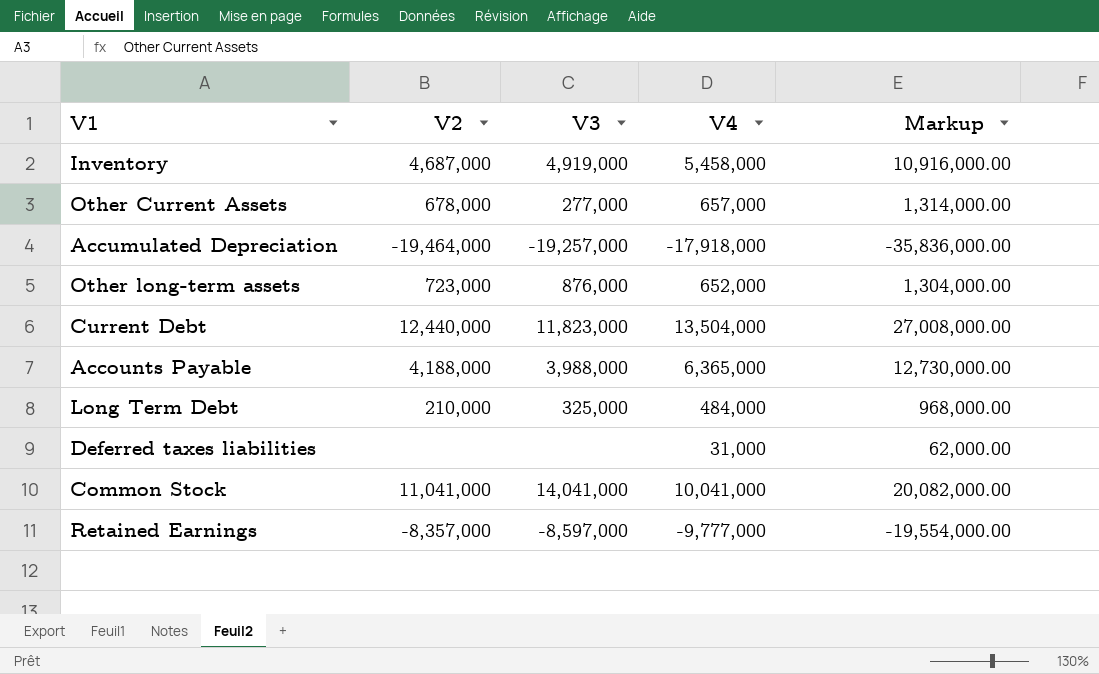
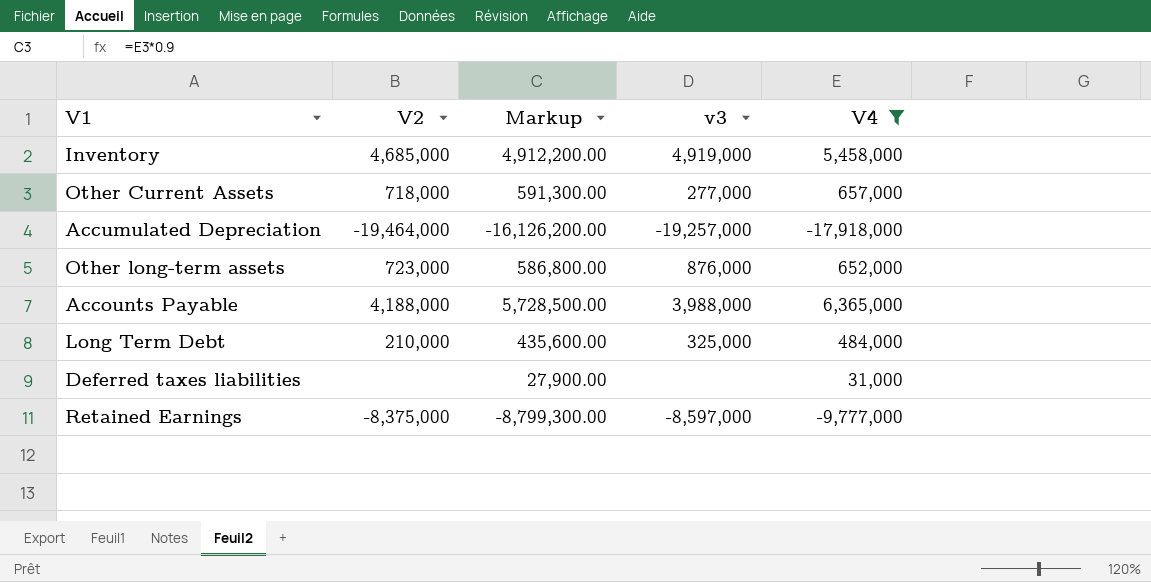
filter: none -> V4 <= 6,365,000
column Markup | formula: [V4] * 2 -> [V4] * 0.9
column Markup | position: 5 -> 3
column name: V3 -> v3
Inventory | V2: 4,687,000 -> 4,685,000
Other Current Assets | V2: 678,000 -> 718,000
Retained Earnings | V2: -8,357,000 -> -8,375,000

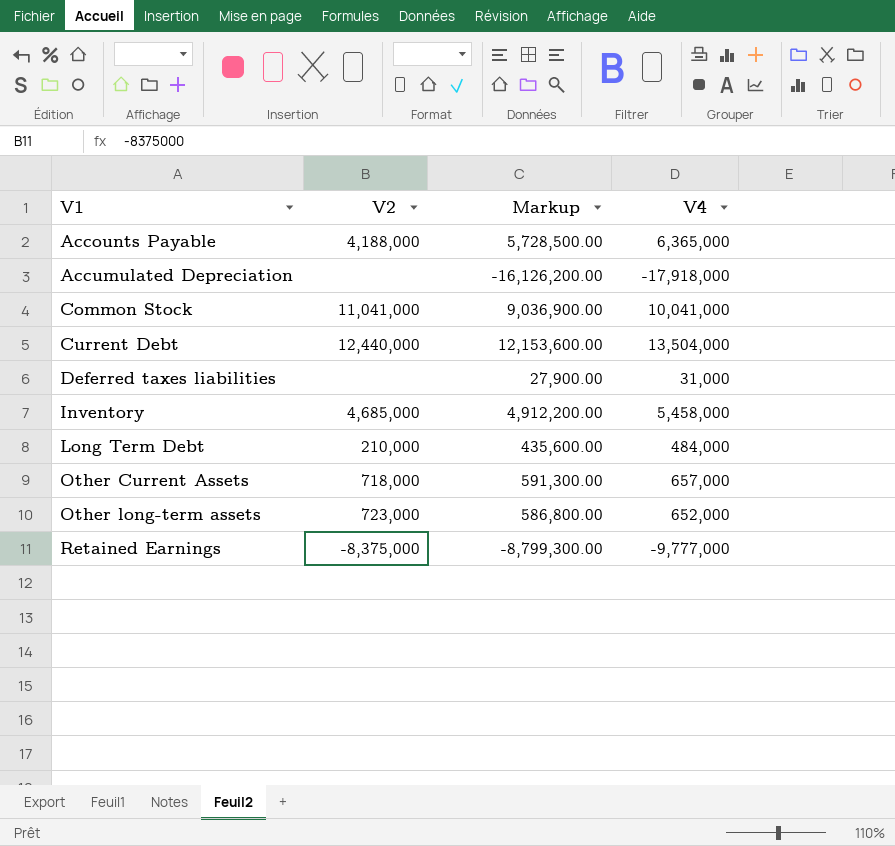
filter: V4 <= 6,365,000 -> none
row order: none -> V1 ascending
column v3 | position: 4 -> none
Accumulated Depreciation | V2: -19,464,000 -> none

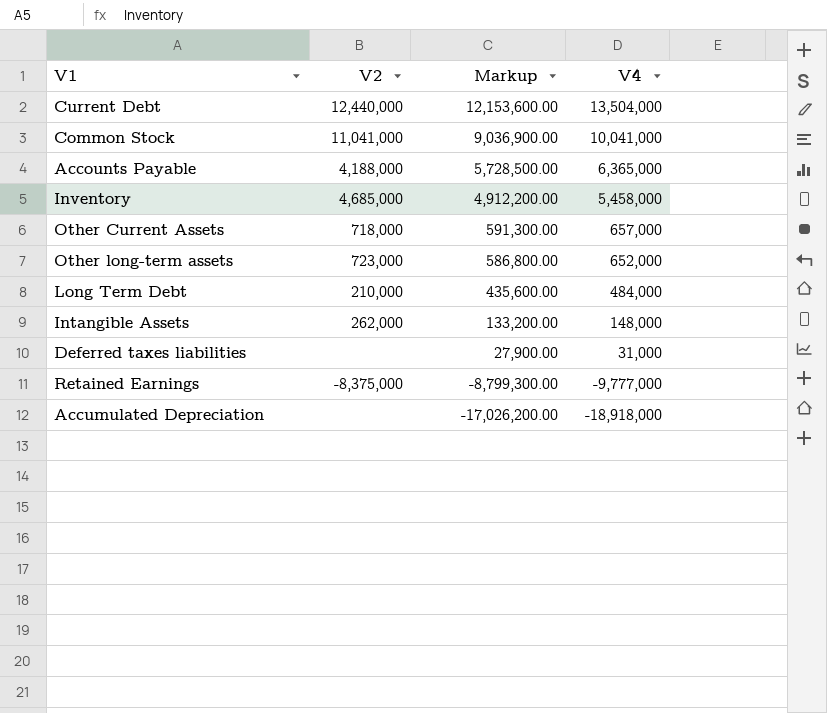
row order: V1 ascending -> Markup descending
row Intangible Assets: none -> 262,000 | 133,200.00 | 148,000
Accumulated Depreciation | Markup: -16,126,200.00 -> -17,026,200.00
Accumulated Depreciation | V4: -17,918,000 -> -18,918,000

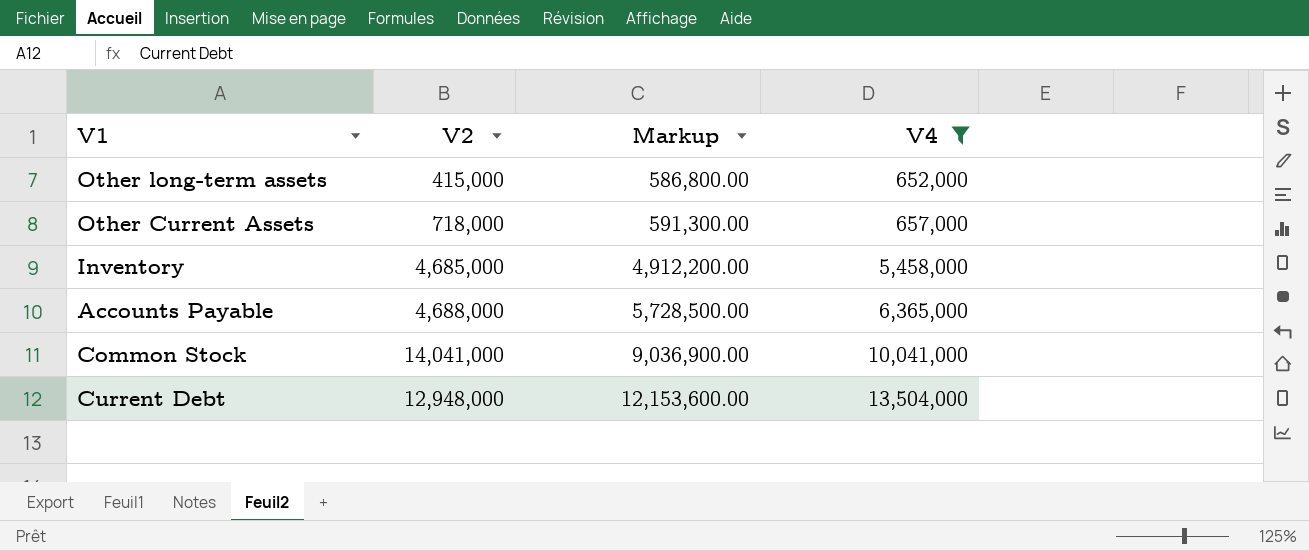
filter: none -> V4 >= 652,000
row order: Markup descending -> Markup ascending
Other long-term assets | V2: 723,000 -> 415,000
Accounts Payable | V2: 4,188,000 -> 4,688,000
Common Stock | V2: 11,041,000 -> 14,041,000
Current Debt | V2: 12,440,000 -> 12,948,000

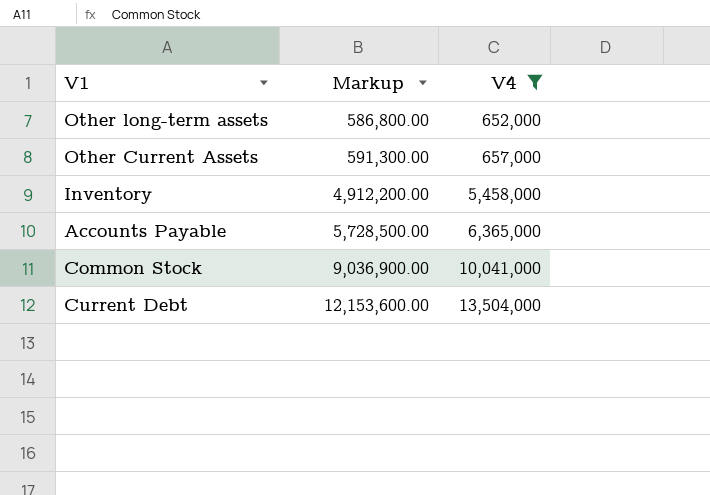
column V2 | position: 2 -> none

